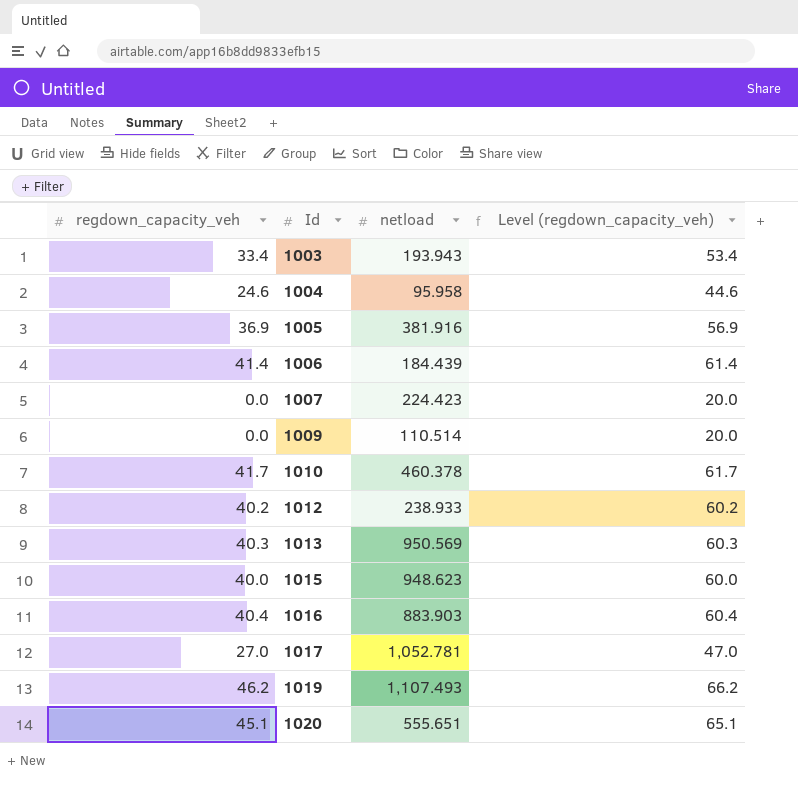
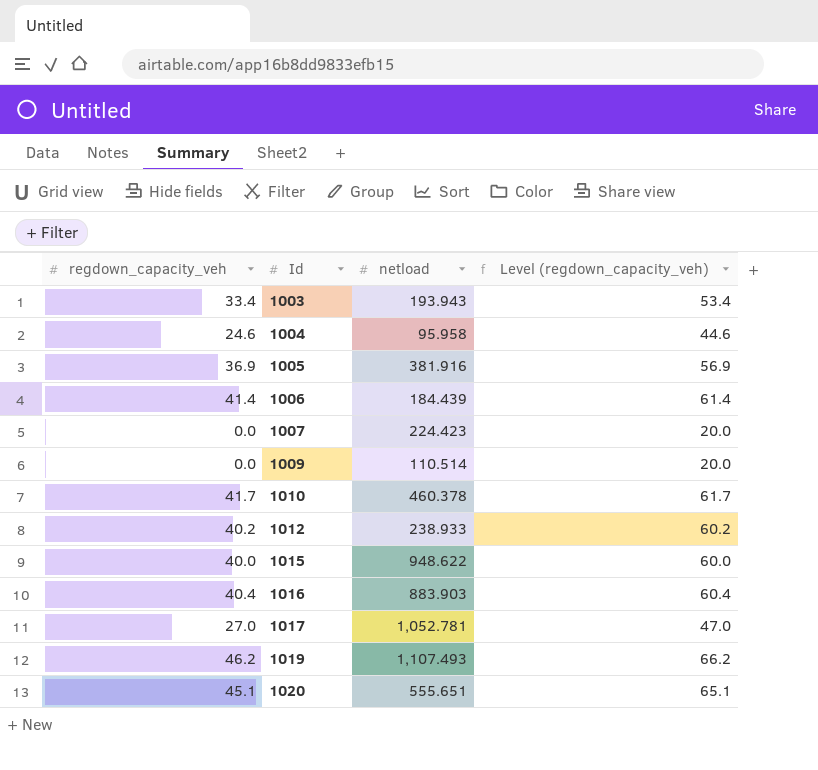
row 1013: 40.3 | 950.569 | 60.3 -> none
1015 | netload: 948.623 -> 948.622

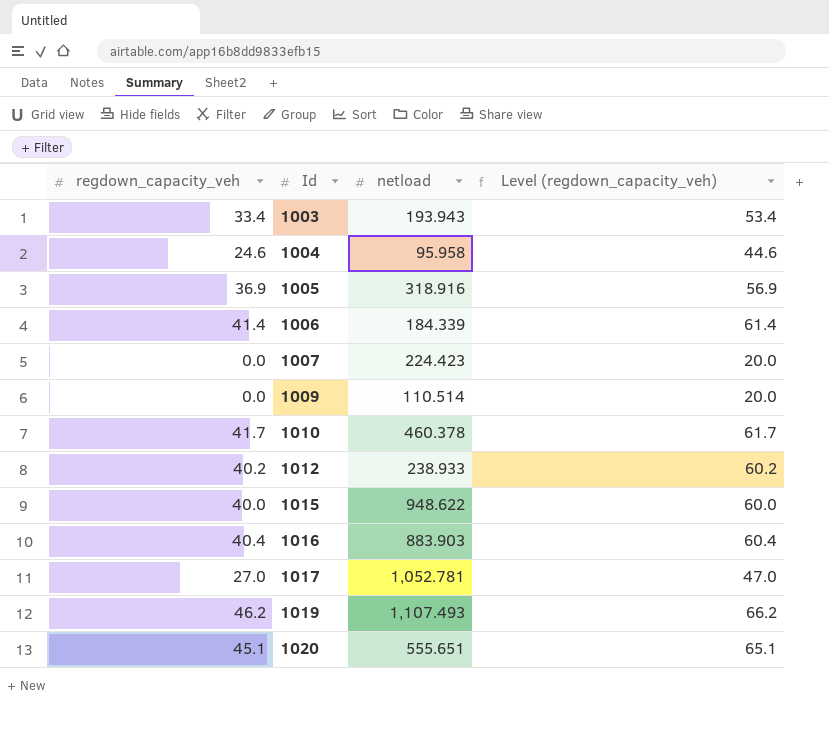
1005 | netload: 381.916 -> 318.916
1006 | netload: 184.439 -> 184.339

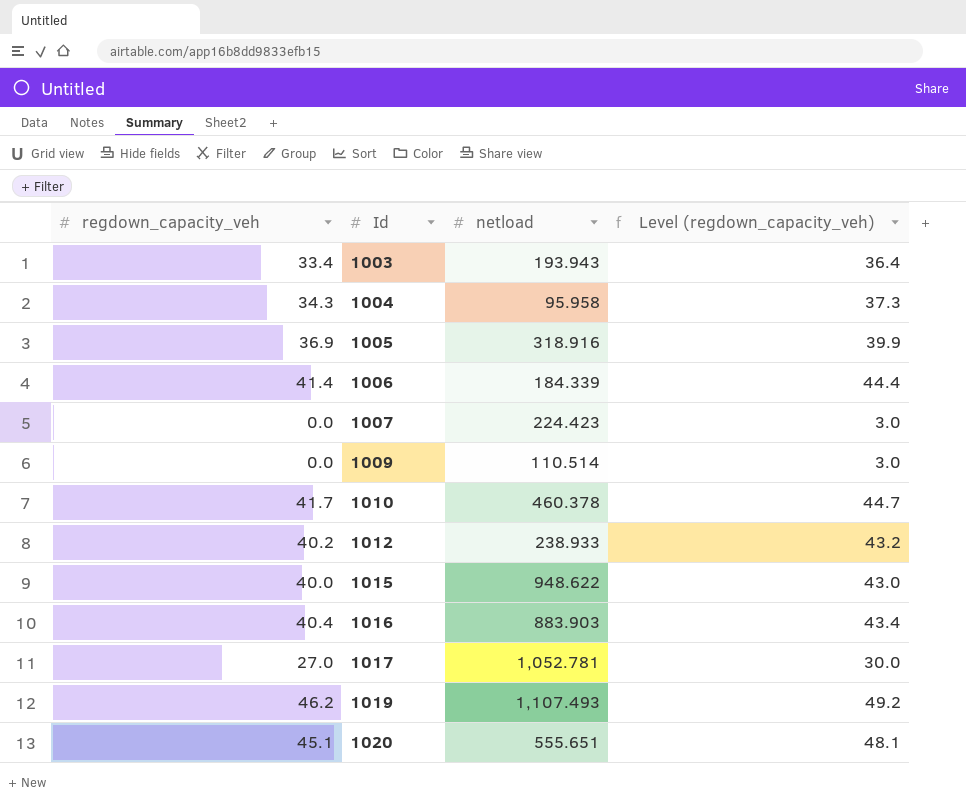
column Level (regdown_capacity_veh) | formula: [regdown_capacity_veh] + 20 -> [regdown_capacity_veh] + 3
1004 | regdown_capacity_veh: 24.6 -> 34.3

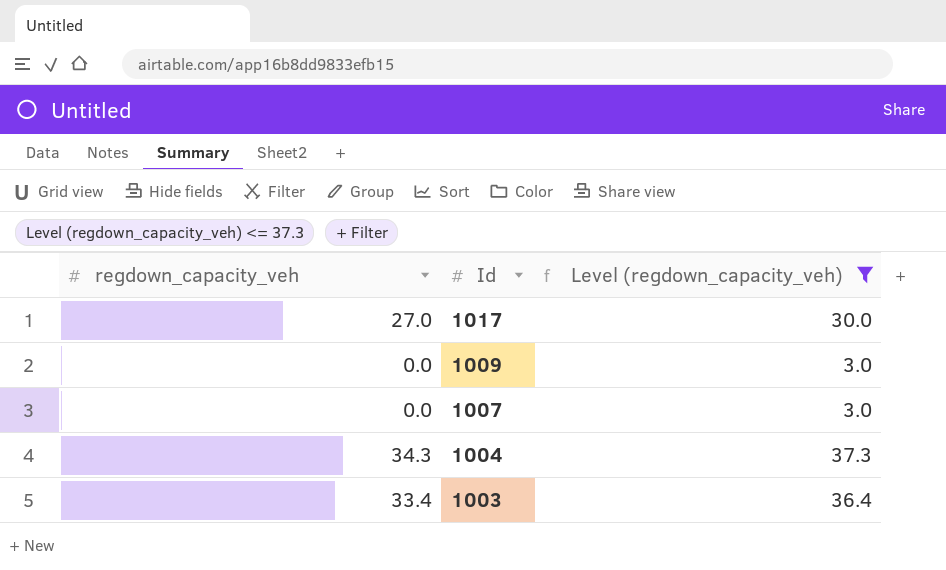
filter: none -> Level (regdown_capacity_veh) <= 37.3
row order: Id ascending -> Id descending
column netload | position: 3 -> none

